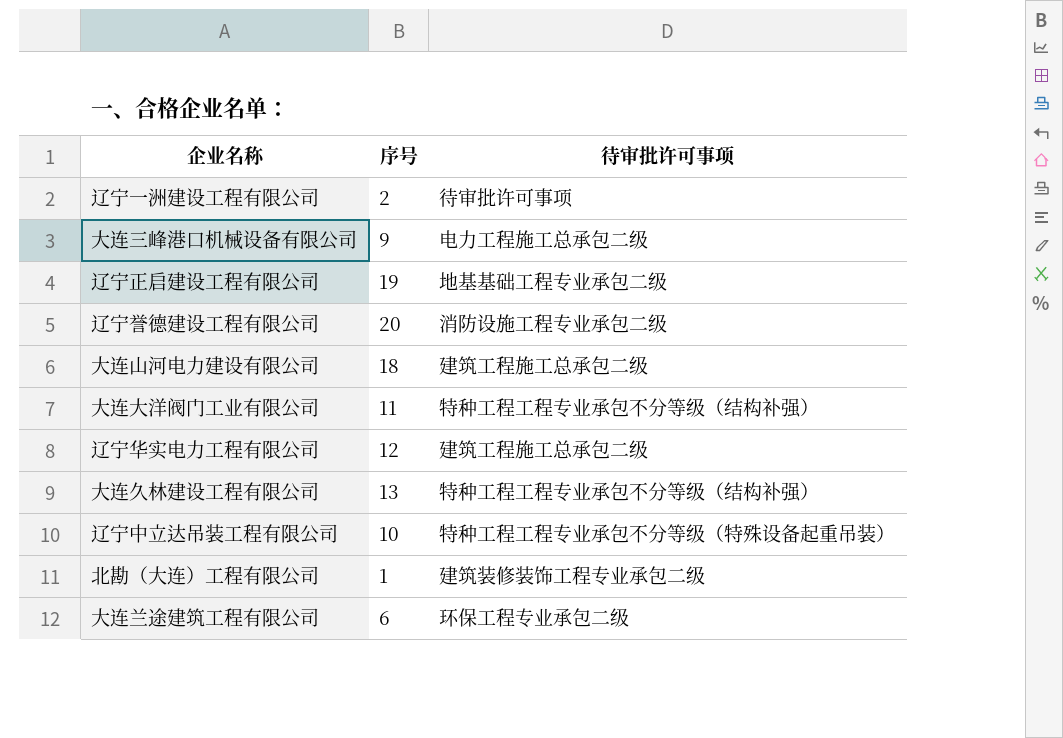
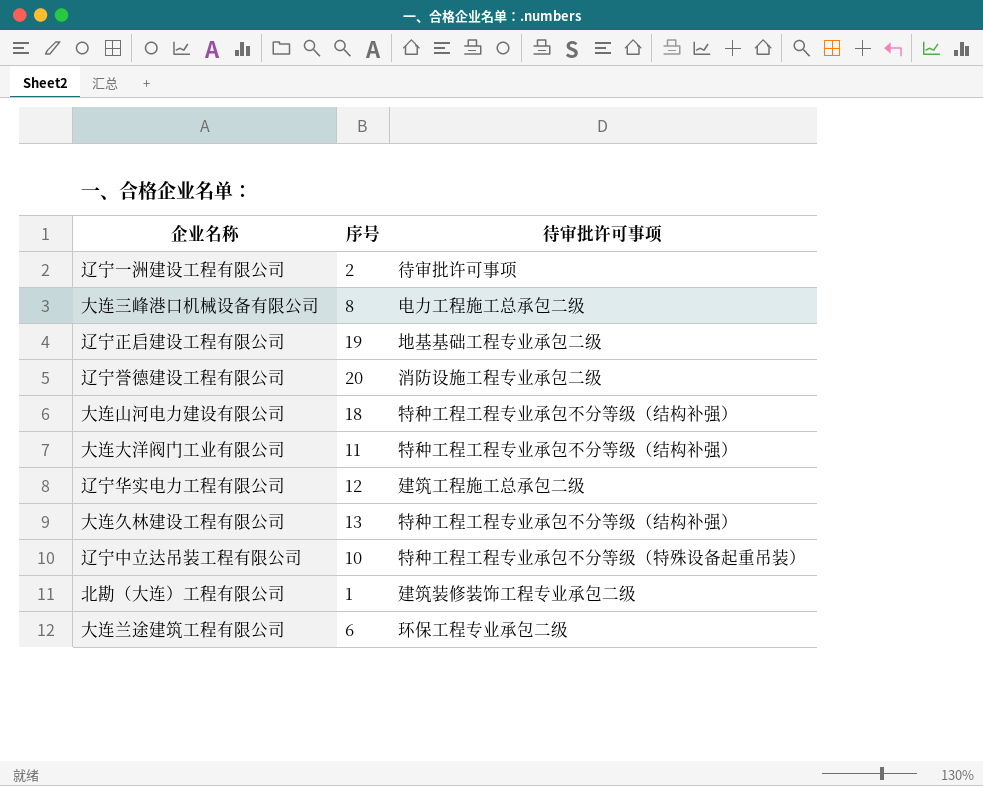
大连三峰港口机械设备有限公司 | 序号: 9 -> 8
大连山河电力建设有限公司 | 待审批许可事项: 建筑工程施工总承包二级 -> 特种工程工程专业承包不分等级（结构补强）

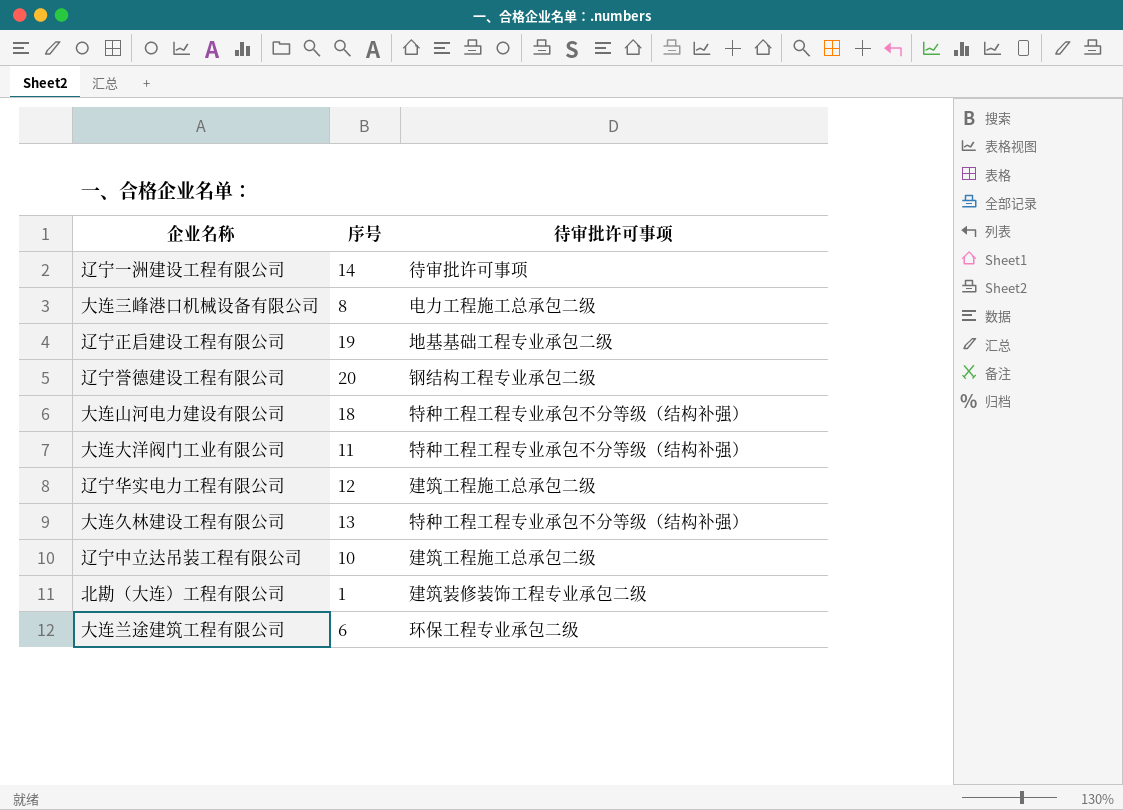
辽宁一洲建设工程有限公司 | 序号: 2 -> 14
辽宁誉德建设工程有限公司 | 待审批许可事项: 消防设施工程专业承包二级 -> 钢结构工程专业承包二级
辽宁中立达吊装工程有限公司 | 待审批许可事项: 特种工程工程专业承包不分等级（特殊设备起重吊装） -> 建筑工程施工总承包二级

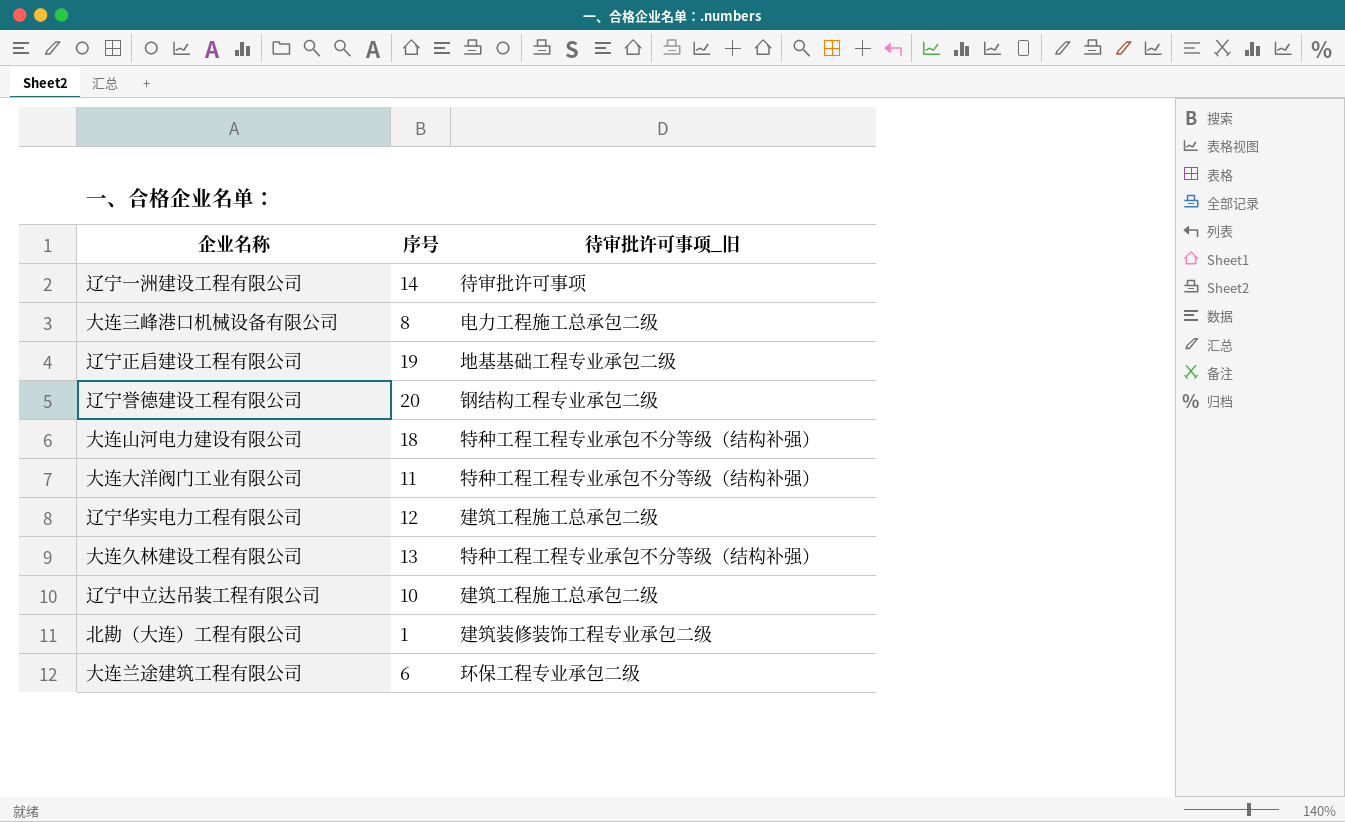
column name: 待审批许可事项 -> 待审批许可事项_旧

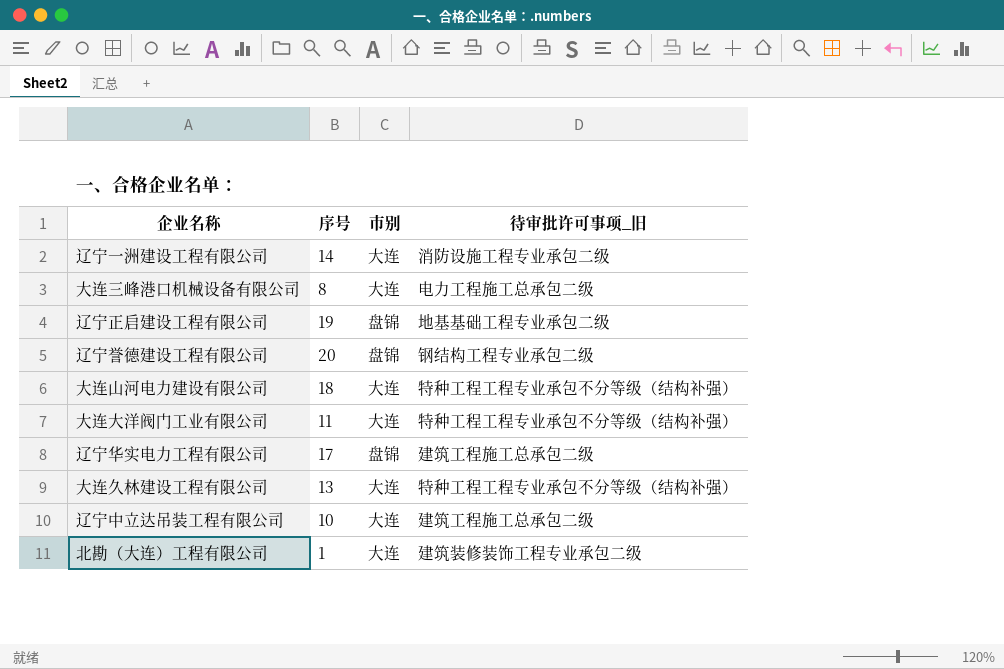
column 市别 | position: none -> 3
row 大连兰途建筑工程有限公司: 6 | 环保工程专业承包二级 -> none
辽宁一洲建设工程有限公司 | 待审批许可事项_旧: 待审批许可事项 -> 消防设施工程专业承包二级
辽宁华实电力工程有限公司 | 序号: 12 -> 17

